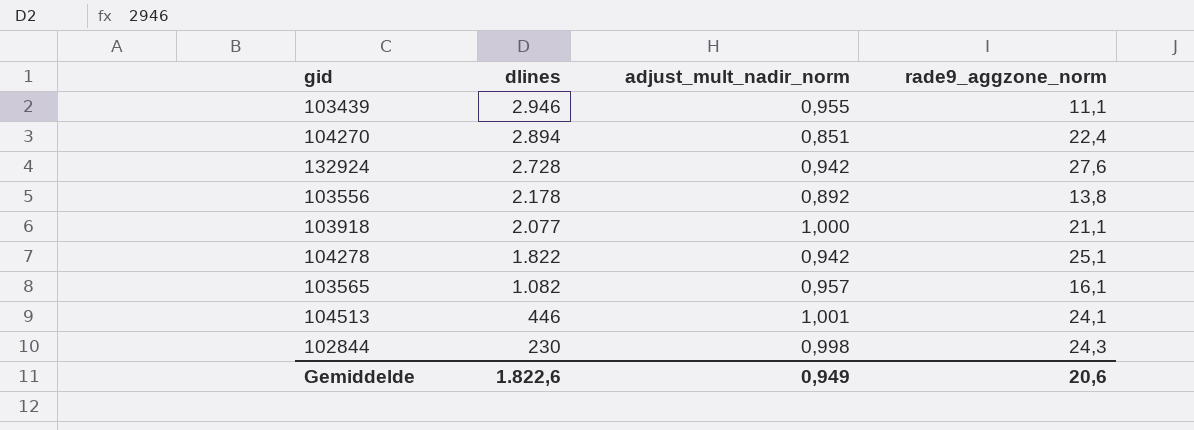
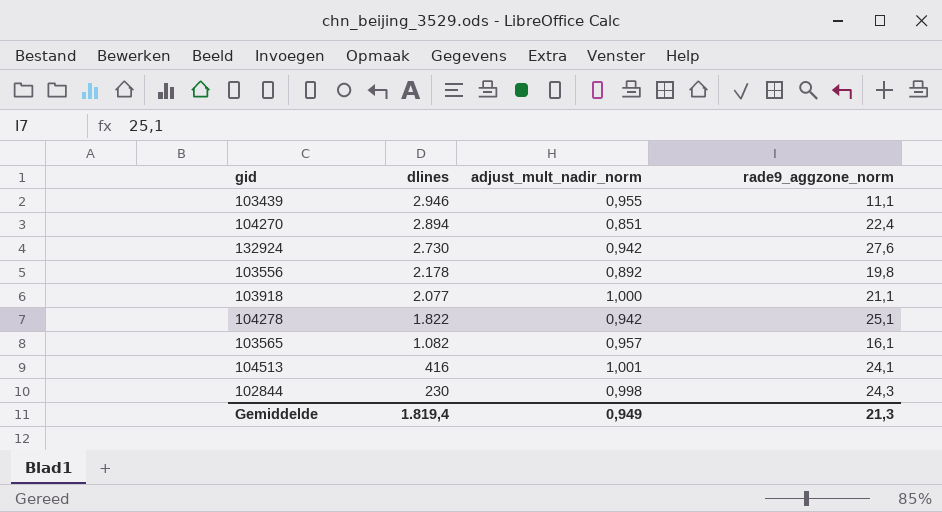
132924 | dlines: 2.728 -> 2.730
103556 | rade9_aggzone_norm: 13,8 -> 19,8
104513 | dlines: 446 -> 416
Gemiddelde | dlines: 1.822,6 -> 1.819,4
Gemiddelde | rade9_aggzone_norm: 20,6 -> 21,3

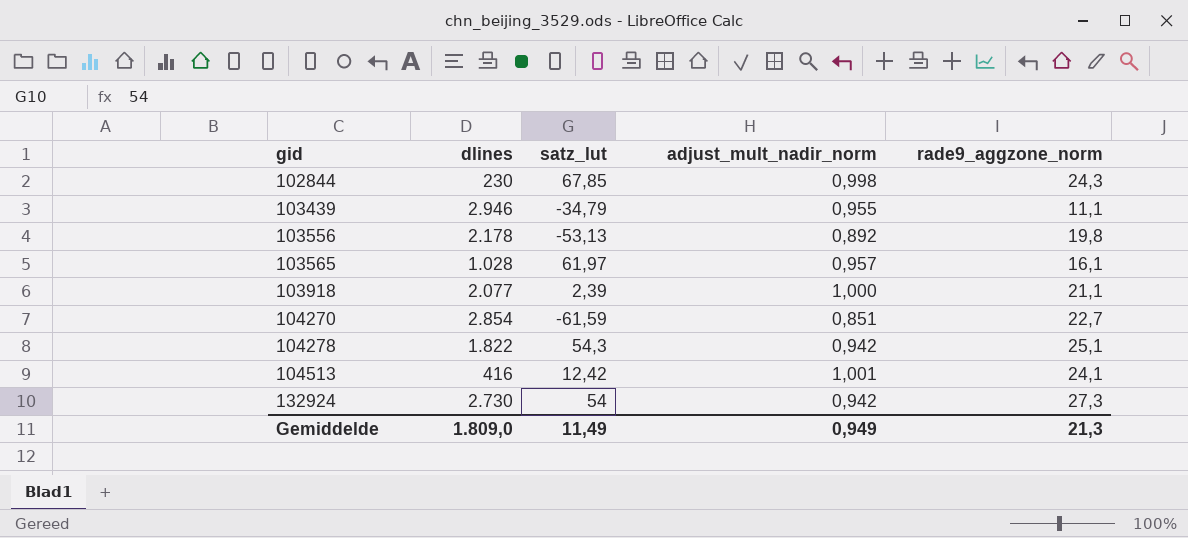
row order: dlines descending -> gid ascending
column satz_lut | position: none -> 3
103565 | dlines: 1.082 -> 1.028
104270 | dlines: 2.894 -> 2.854
104270 | rade9_aggzone_norm: 22,4 -> 22,7
132924 | rade9_aggzone_norm: 27,6 -> 27,3
Gemiddelde | dlines: 1.819,4 -> 1.809,0

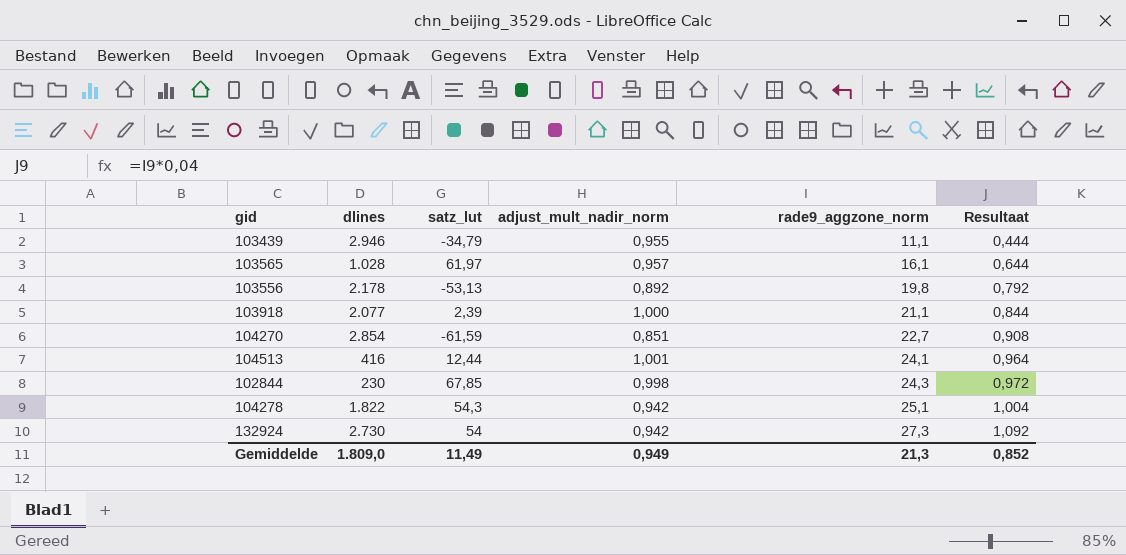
row order: gid ascending -> rade9_aggzone_norm ascending
column Resultaat | formula: none -> [rade9_aggzone_norm] * 0,04
104513 | satz_lut: 12,42 -> 12,44

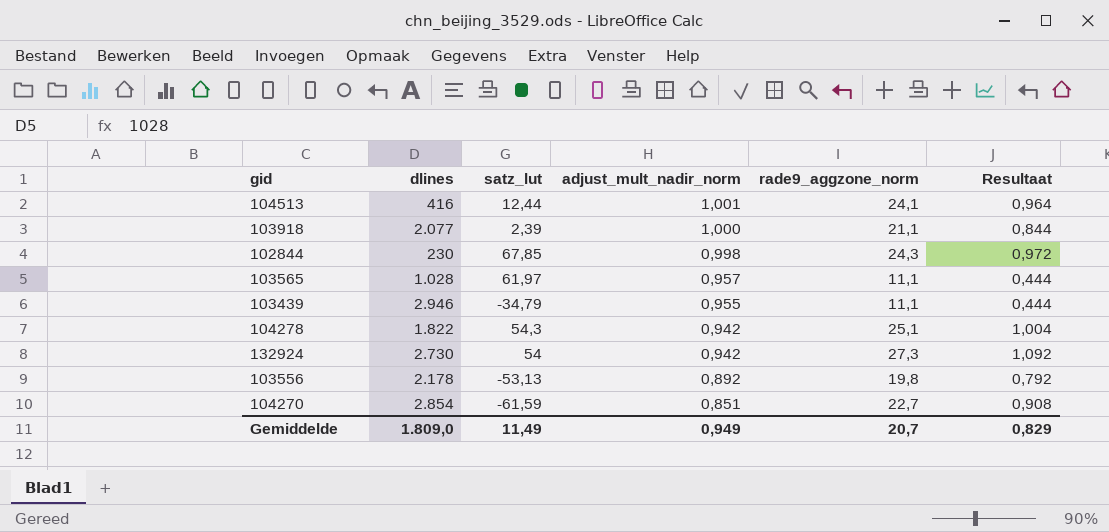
row order: rade9_aggzone_norm ascending -> adjust_mult_nadir_norm descending
103565 | rade9_aggzone_norm: 16,1 -> 11,1
103565 | Resultaat: 0,644 -> 0,444
Gemiddelde | rade9_aggzone_norm: 21,3 -> 20,7
Gemiddelde | Resultaat: 0,852 -> 0,829

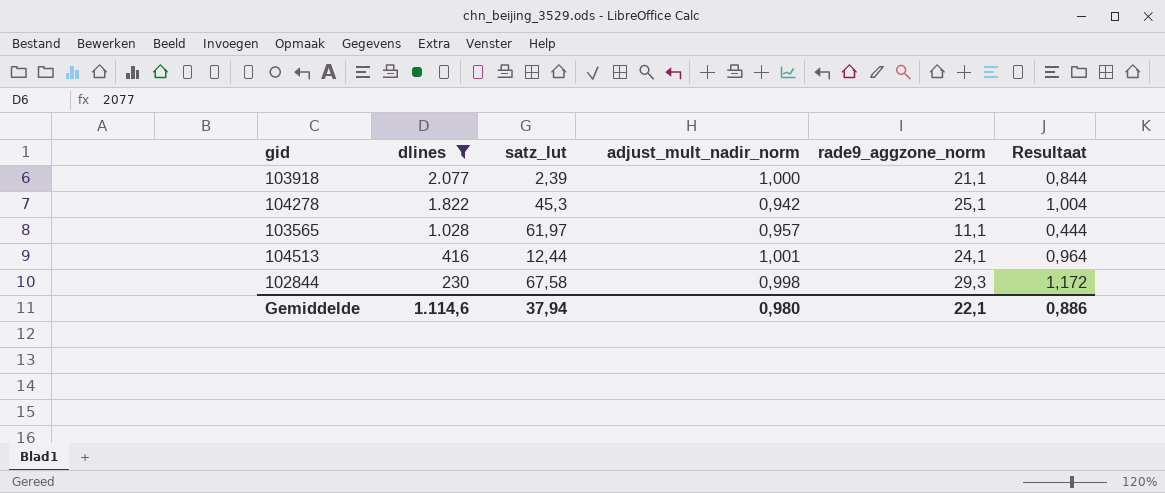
filter: none -> dlines <= 2.077
row order: adjust_mult_nadir_norm descending -> dlines descending
104278 | satz_lut: 54,3 -> 45,3
102844 | satz_lut: 67,85 -> 67,58
102844 | rade9_aggzone_norm: 24,3 -> 29,3
102844 | Resultaat: 0,972 -> 1,172
Gemiddelde | dlines: 1.809,0 -> 1.114,6
Gemiddelde | satz_lut: 11,49 -> 37,94
Gemiddelde | adjust_mult_nadir_norm: 0,949 -> 0,980
Gemiddelde | rade9_aggzone_norm: 20,7 -> 22,1
Gemiddelde | Resultaat: 0,829 -> 0,886

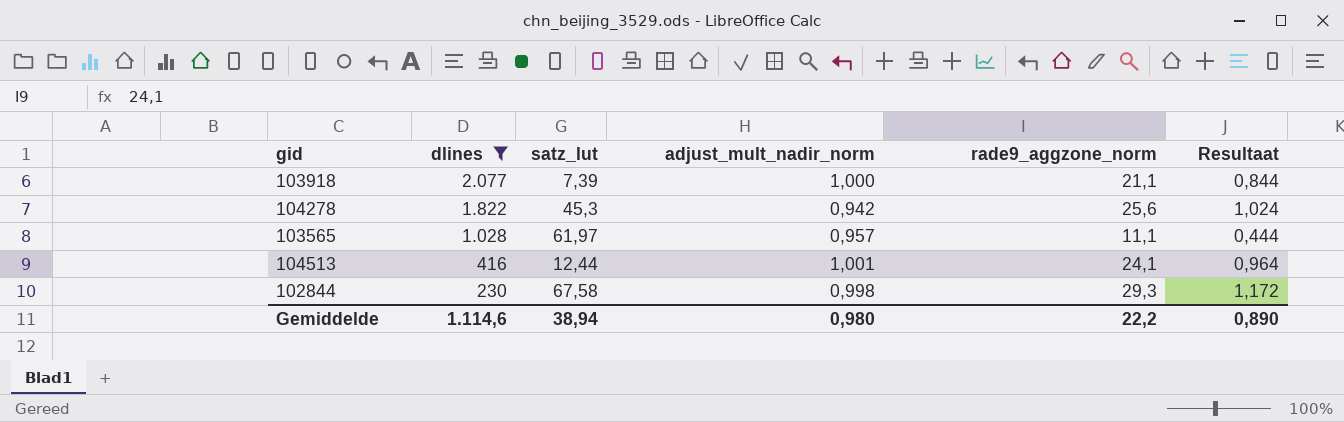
103918 | satz_lut: 2,39 -> 7,39
104278 | rade9_aggzone_norm: 25,1 -> 25,6
104278 | Resultaat: 1,004 -> 1,024
Gemiddelde | satz_lut: 37,94 -> 38,94
Gemiddelde | rade9_aggzone_norm: 22,1 -> 22,2
Gemiddelde | Resultaat: 0,886 -> 0,890

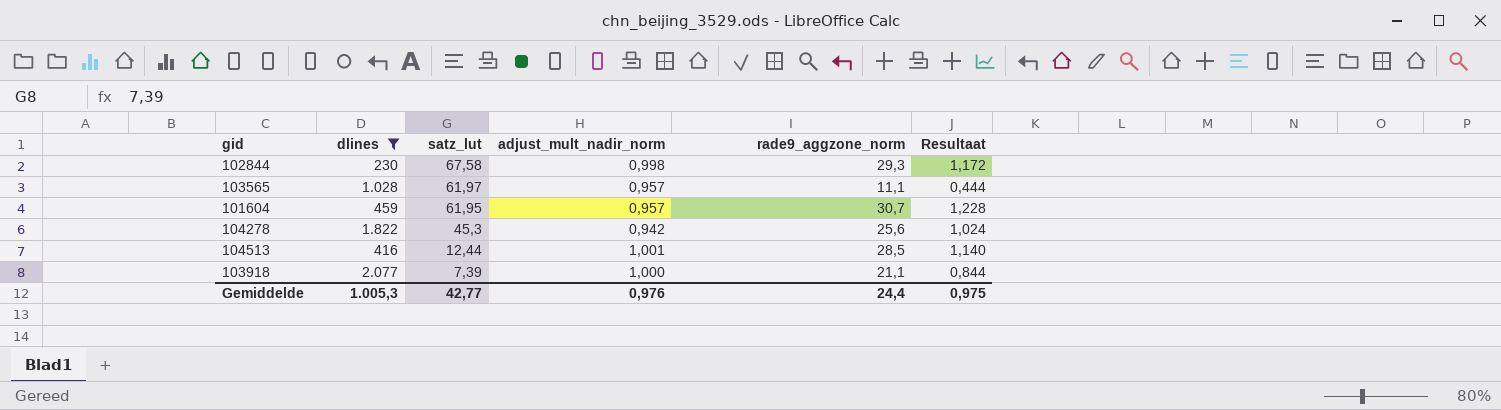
row order: dlines descending -> satz_lut descending
row 101604: none -> 459 | 61,95 | 0,957 | 30,7 | 1,228
104513 | rade9_aggzone_norm: 24,1 -> 28,5
104513 | Resultaat: 0,964 -> 1,140
Gemiddelde | dlines: 1.114,6 -> 1.005,3
Gemiddelde | satz_lut: 38,94 -> 42,77
Gemiddelde | adjust_mult_nadir_norm: 0,980 -> 0,976
Gemiddelde | rade9_aggzone_norm: 22,2 -> 24,4
Gemiddelde | Resultaat: 0,890 -> 0,975

